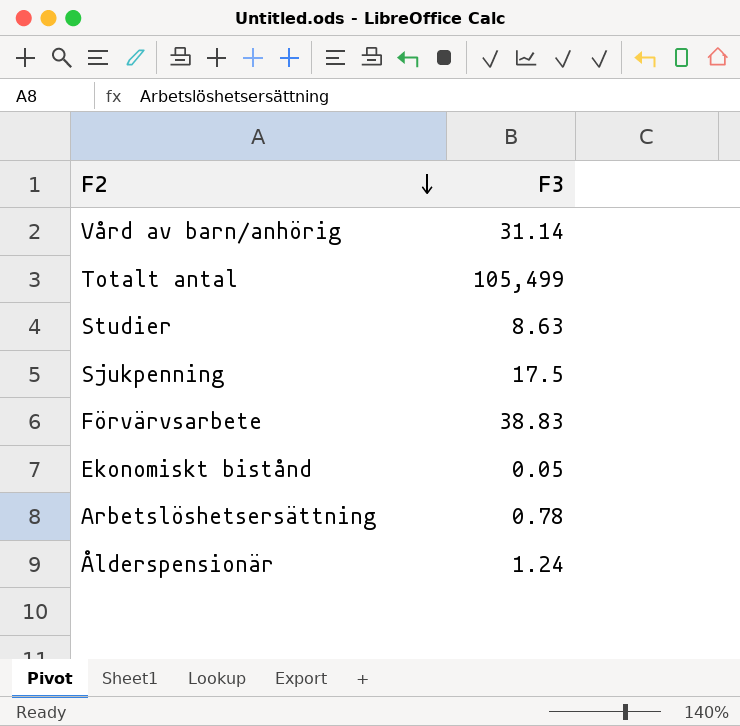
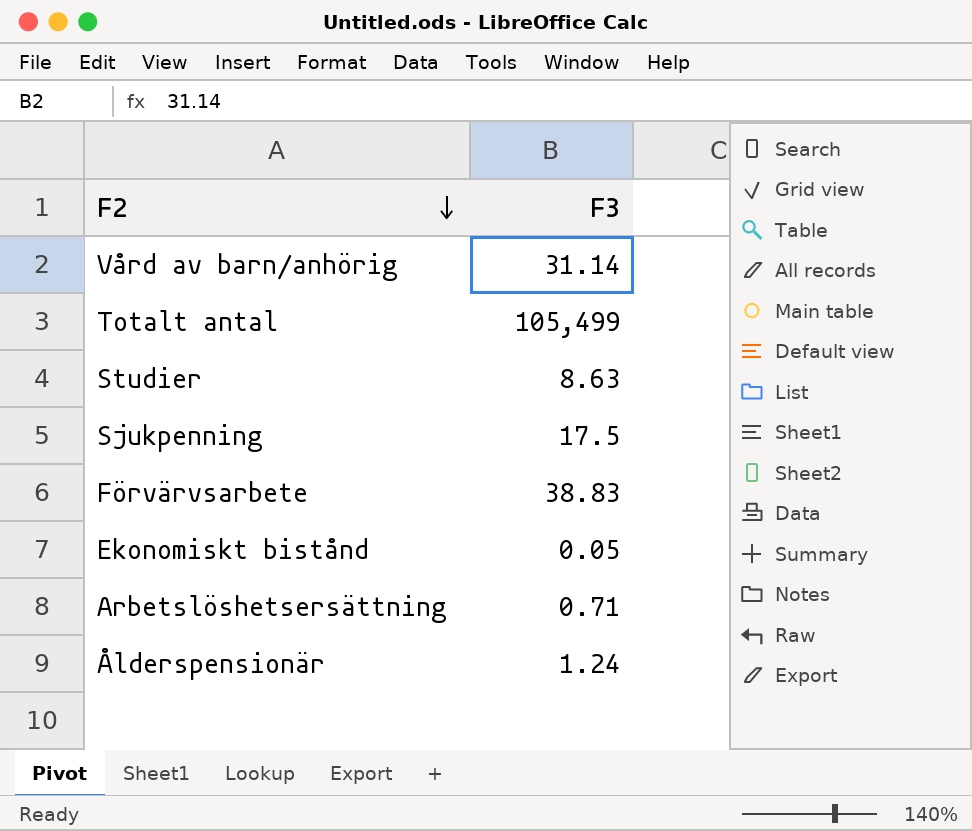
Arbetslöshetsersättning | F3: 0.78 -> 0.71

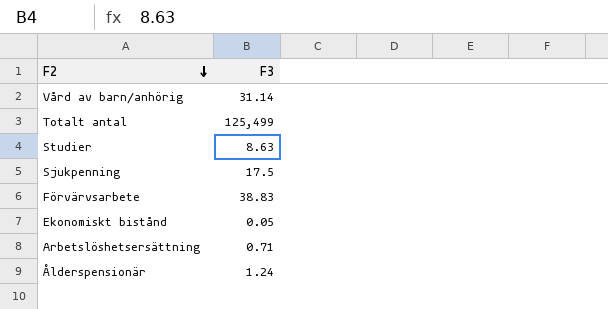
Totalt antal | F3: 105,499 -> 125,499

